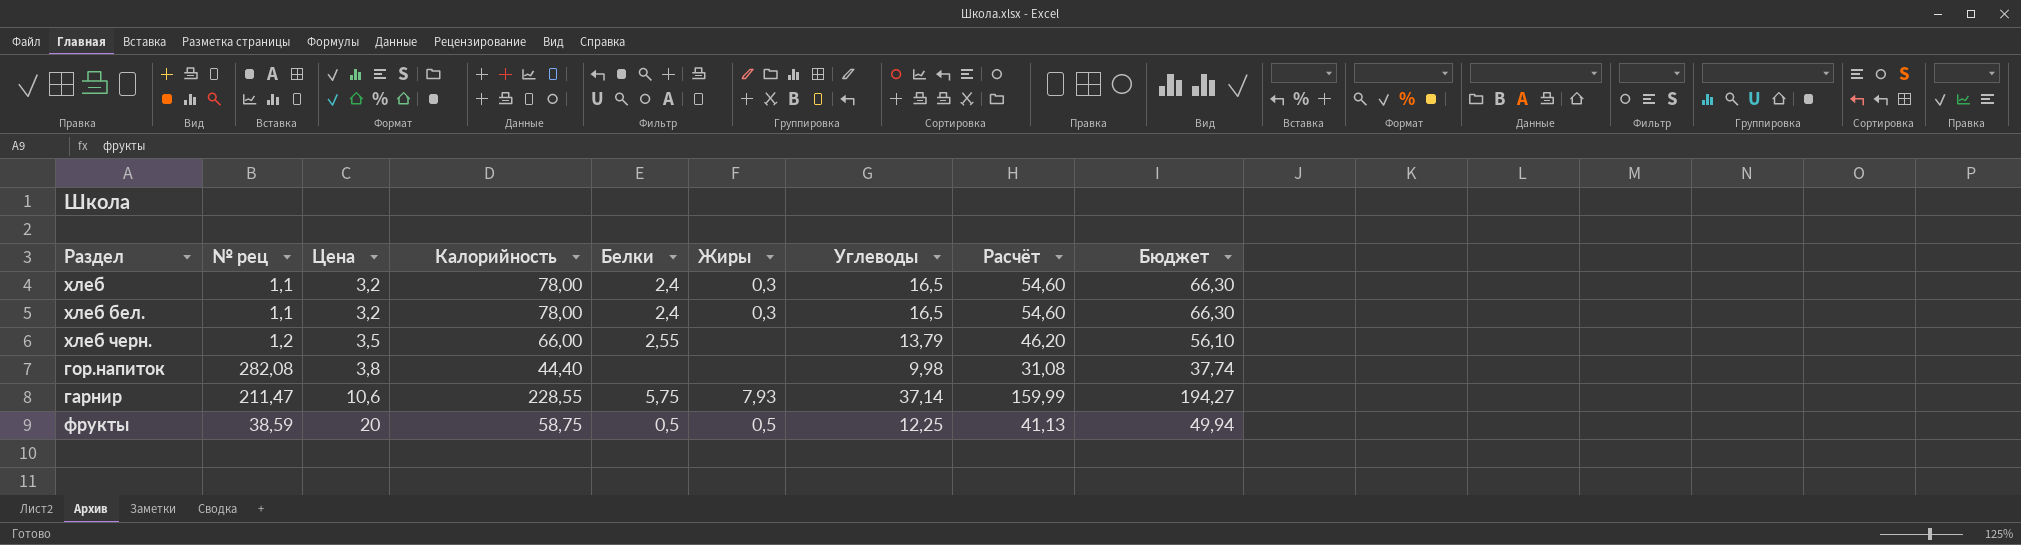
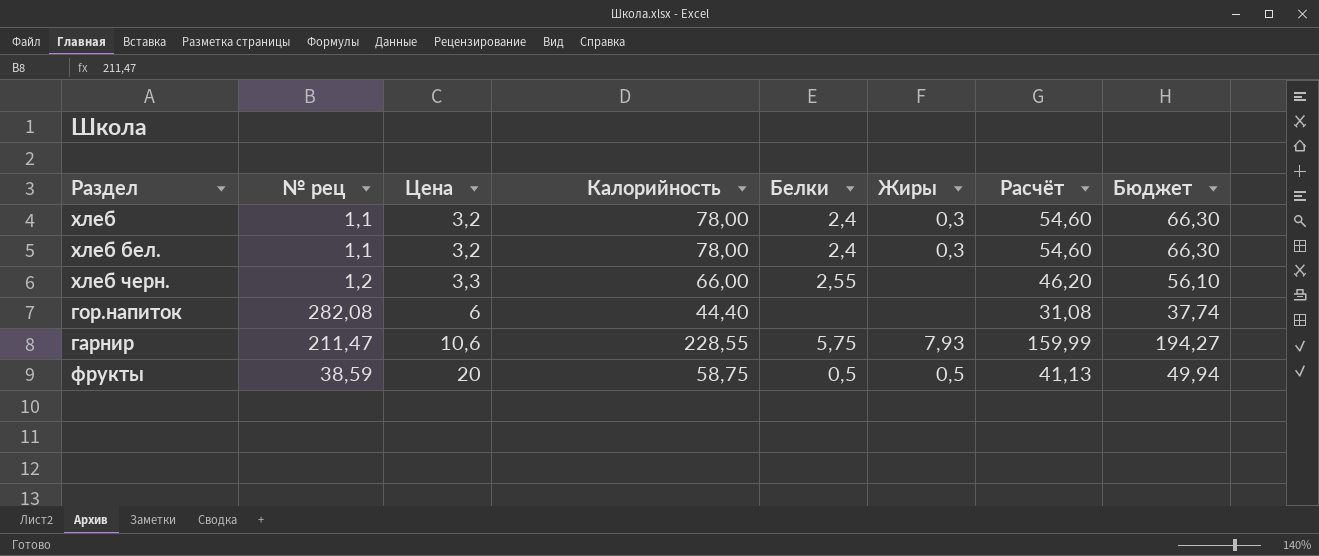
column Углеводы | position: 7 -> none
хлеб черн. | Цена: 3,5 -> 3,3
гор.напиток | Цена: 3,8 -> 6

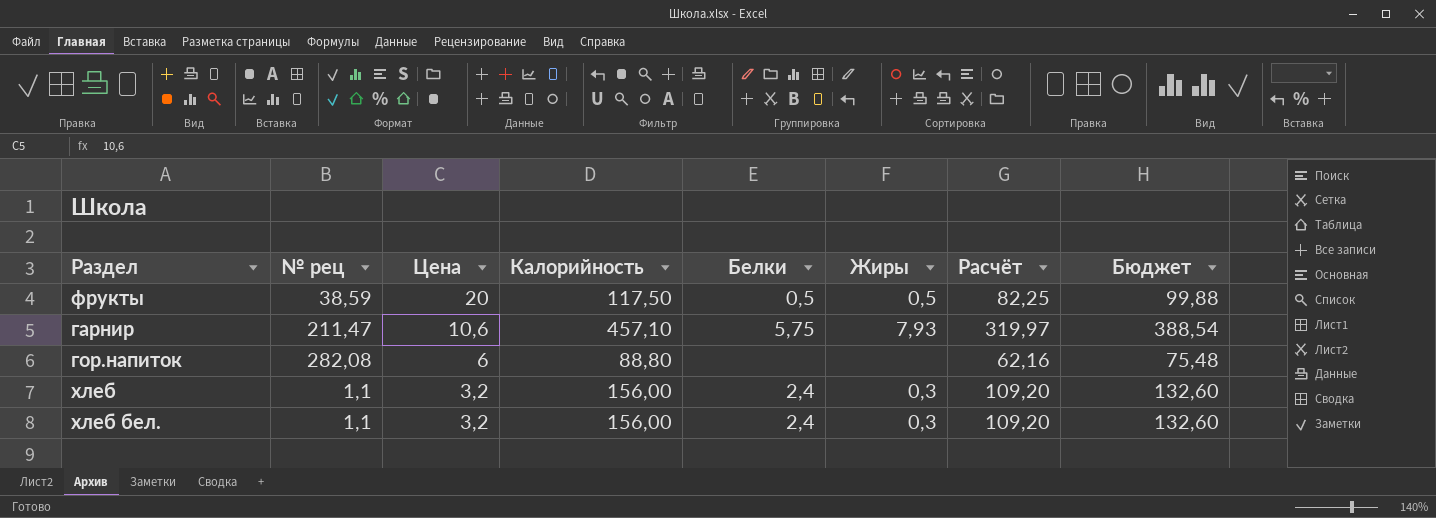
row order: Цена ascending -> Цена descending
row хлеб черн.: 1,2 | 3,3 | 66,00 | 2,55 | none | 46,20 | 56,10 -> none
фрукты | Калорийность: 58,75 -> 117,50
фрукты | Расчёт: 41,13 -> 82,25
фрукты | Бюджет: 49,94 -> 99,88
гарнир | Калорийность: 228,55 -> 457,10
гарнир | Расчёт: 159,99 -> 319,97
гарнир | Бюджет: 194,27 -> 388,54
гор.напиток | Калорийность: 44,40 -> 88,80
гор.напиток | Расчёт: 31,08 -> 62,16
гор.напиток | Бюджет: 37,74 -> 75,48
хлеб | Калорийность: 78,00 -> 156,00
хлеб | Расчёт: 54,60 -> 109,20
хлеб | Бюджет: 66,30 -> 132,60
хлеб бел. | Калорийность: 78,00 -> 156,00
хлеб бел. | Расчёт: 54,60 -> 109,20
хлеб бел. | Бюджет: 66,30 -> 132,60

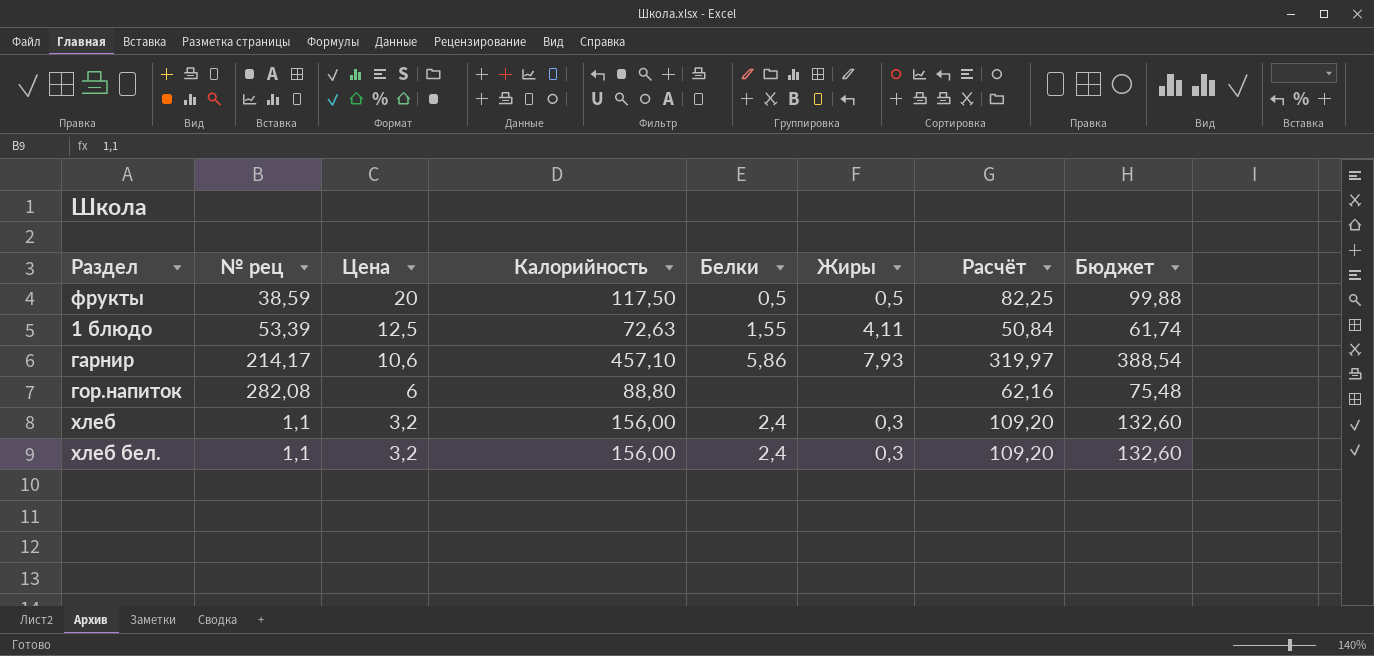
row 1 блюдо: none -> 53,39 | 12,5 | 72,63 | 1,55 | 4,11 | 50,84 | 61,74
гарнир | № рец: 211,47 -> 214,17
гарнир | Белки: 5,75 -> 5,86

